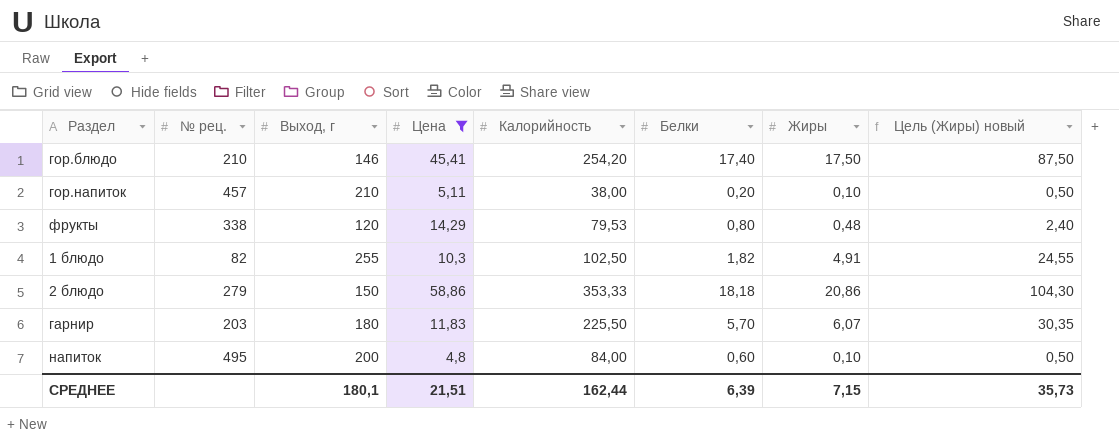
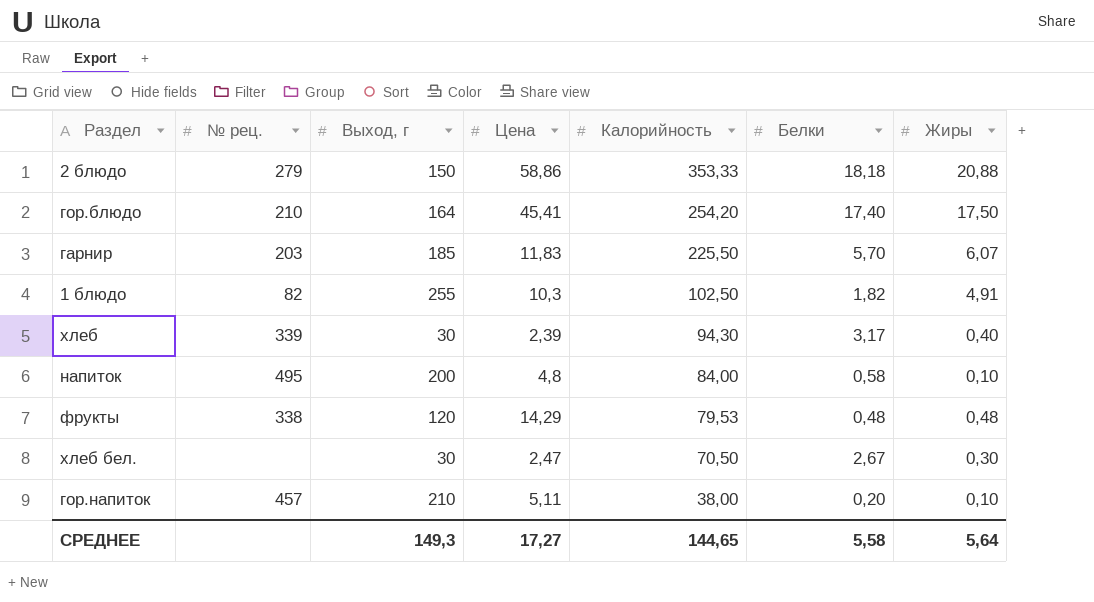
filter: Цена >= 4,8 -> none
row order: none -> Калорийность descending
column Цель (Жиры) новый | formula: [Жиры] * 5 -> none
2 блюдо | Жиры: 20,86 -> 20,88
гор.блюдо | Выход, г: 146 -> 164
гарнир | Выход, г: 180 -> 185
напиток | Белки: 0,60 -> 0,58
фрукты | Белки: 0,80 -> 0,48
СРЕДНЕЕ | Выход, г: 180,1 -> 149,3
СРЕДНЕЕ | Цена: 21,51 -> 17,27
СРЕДНЕЕ | Калорийность: 162,44 -> 144,65
СРЕДНЕЕ | Белки: 6,39 -> 5,58
СРЕДНЕЕ | Жиры: 7,15 -> 5,64

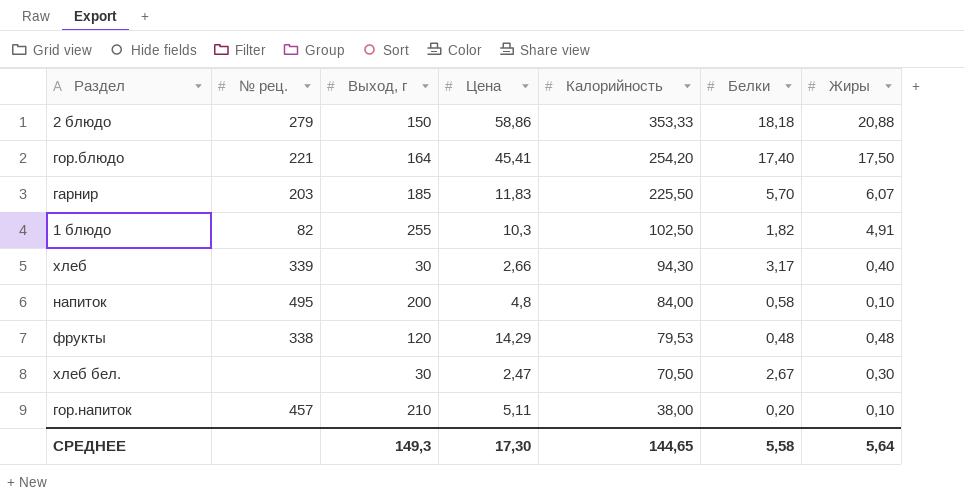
гор.блюдо | № рец.: 210 -> 221
хлеб | Цена: 2,39 -> 2,66
СРЕДНЕЕ | Цена: 17,27 -> 17,30

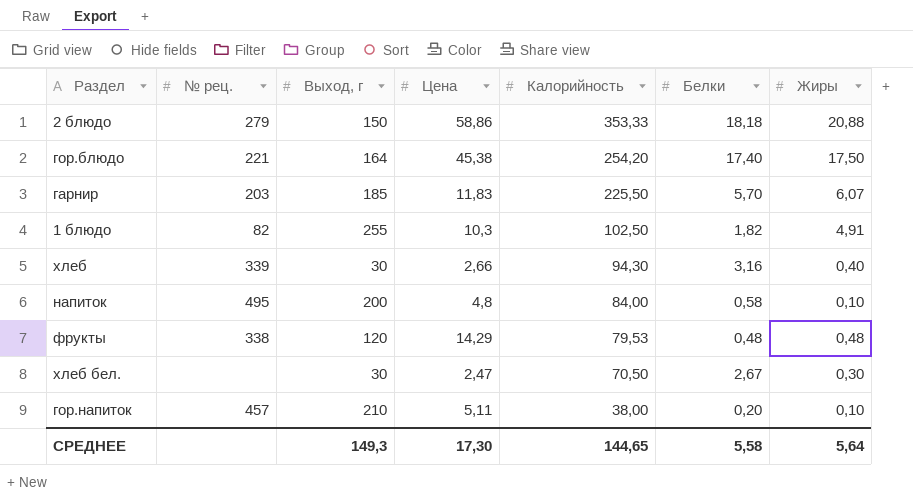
гор.блюдо | Цена: 45,41 -> 45,38
хлеб | Белки: 3,17 -> 3,16

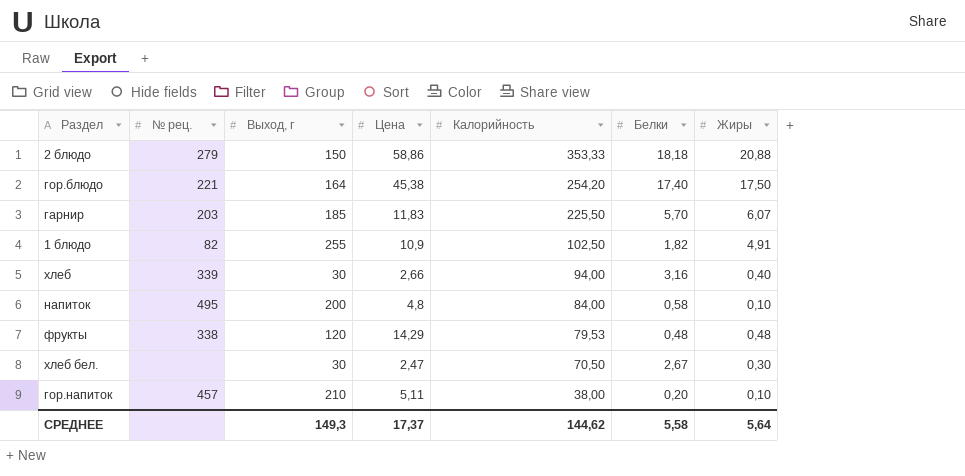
1 блюдо | Цена: 10,3 -> 10,9
хлеб | Калорийность: 94,30 -> 94,00
СРЕДНЕЕ | Цена: 17,30 -> 17,37
СРЕДНЕЕ | Калорийность: 144,65 -> 144,62

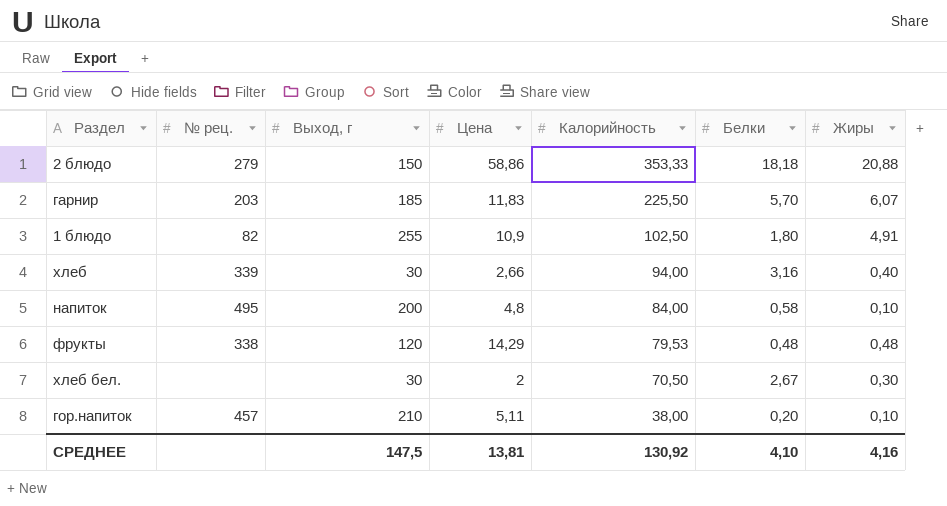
row гор.блюдо: 221 | 164 | 45,38 | 254,20 | 17,40 | 17,50 -> none
1 блюдо | Белки: 1,82 -> 1,80
хлеб бел. | Цена: 2,47 -> 2
СРЕДНЕЕ | Выход, г: 149,3 -> 147,5
СРЕДНЕЕ | Цена: 17,37 -> 13,81
СРЕДНЕЕ | Калорийность: 144,62 -> 130,92
СРЕДНЕЕ | Белки: 5,58 -> 4,10
СРЕДНЕЕ | Жиры: 5,64 -> 4,16

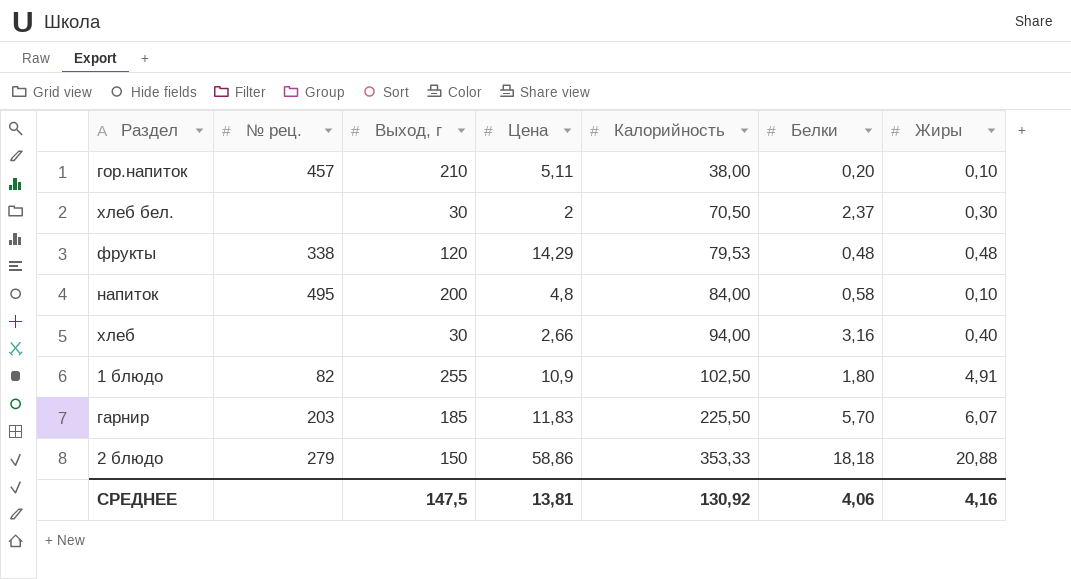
row order: Калорийность descending -> Калорийность ascending
хлеб бел. | Белки: 2,67 -> 2,37
хлеб | № рец.: 339 -> none
СРЕДНЕЕ | Белки: 4,10 -> 4,06

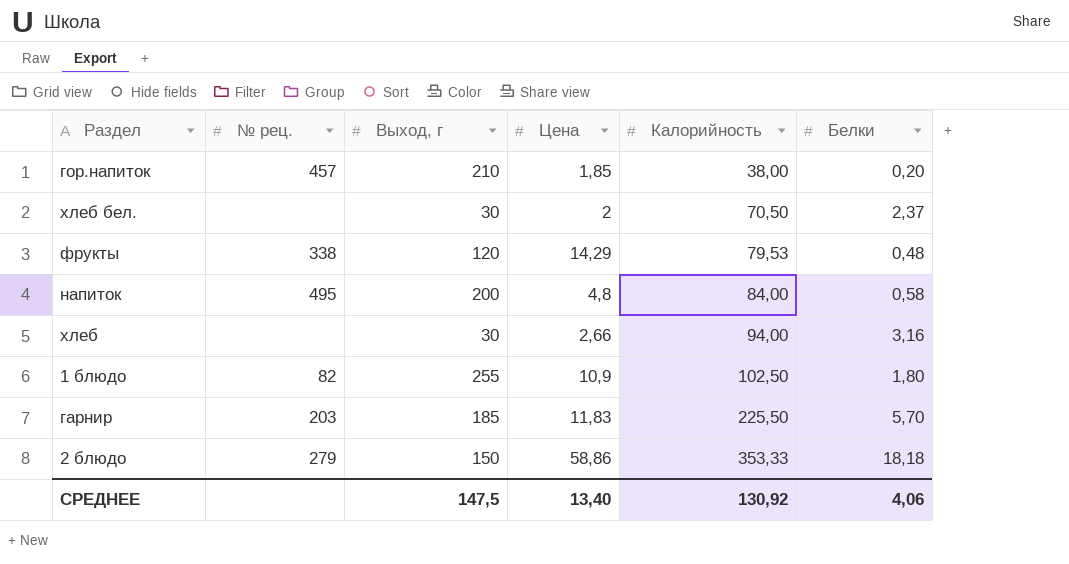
column Жиры | position: 7 -> none
гор.напиток | Цена: 5,11 -> 1,85
СРЕДНЕЕ | Цена: 13,81 -> 13,40

